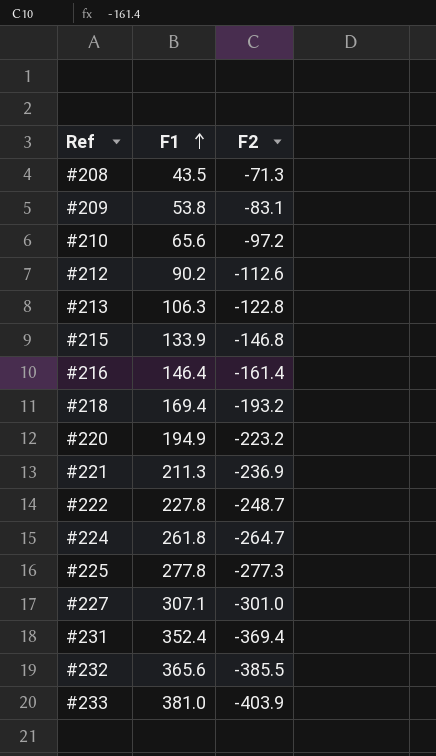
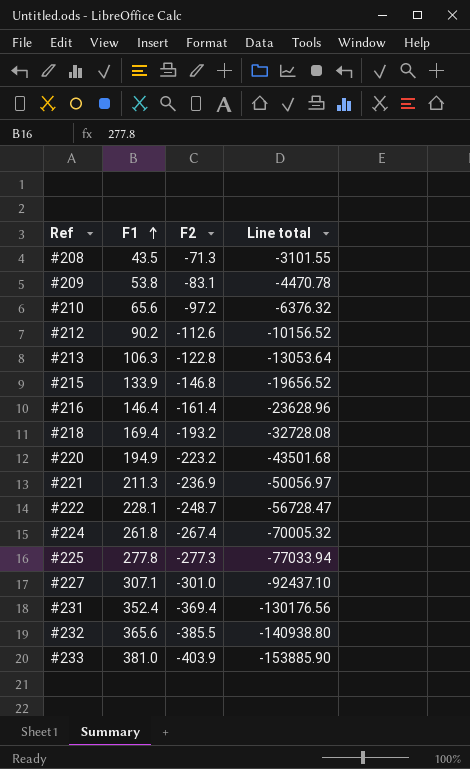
column Line total | formula: none -> [F1] * [F2]
#222 | F1: 227.8 -> 228.1
#224 | F2: -264.7 -> -267.4

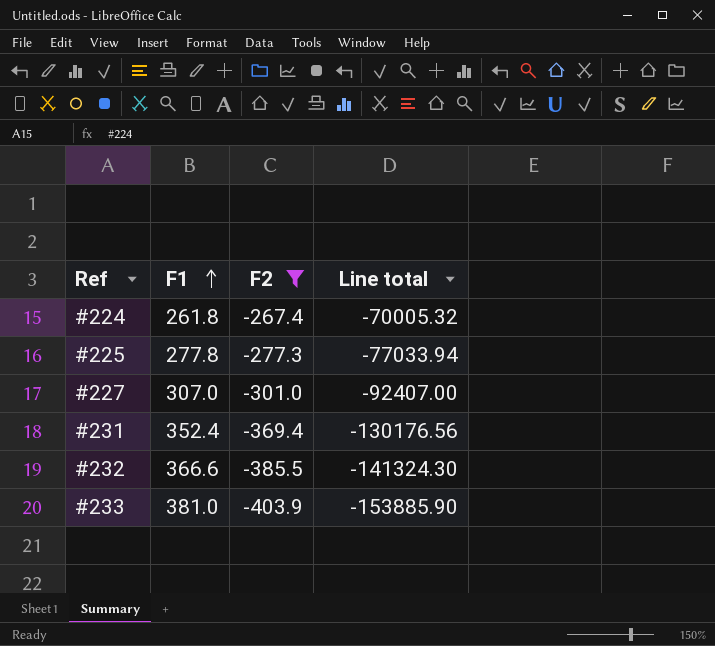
filter: none -> F2 <= -267.4
#227 | F1: 307.1 -> 307.0
#227 | Line total: -92437.10 -> -92407.00
#232 | F1: 365.6 -> 366.6
#232 | Line total: -140938.80 -> -141324.30

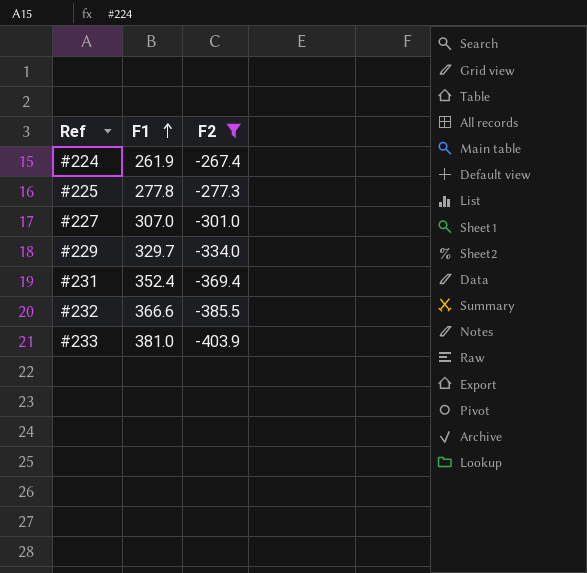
column Line total | formula: [F1] * [F2] -> none
#224 | F1: 261.8 -> 261.9
row #229: none -> 329.7 | -334.0

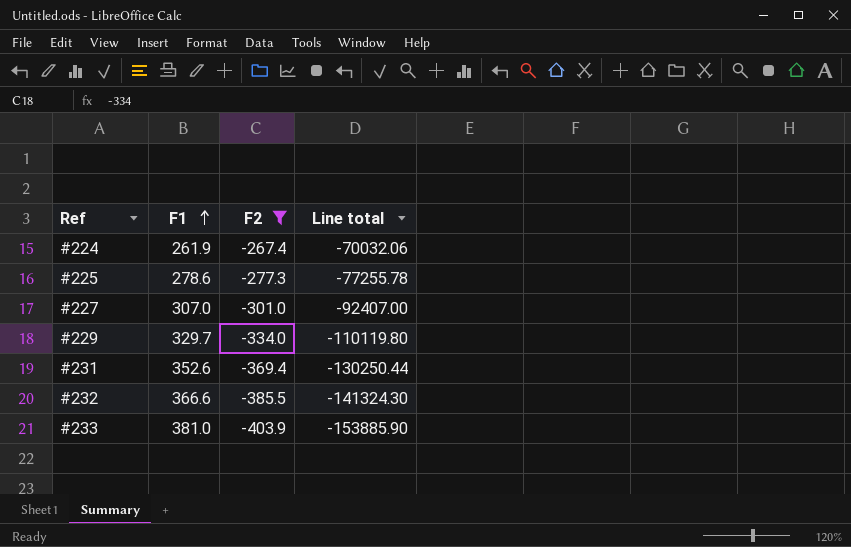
column Line total | formula: none -> [F1] * [F2]
#225 | F1: 277.8 -> 278.6
#231 | F1: 352.4 -> 352.6

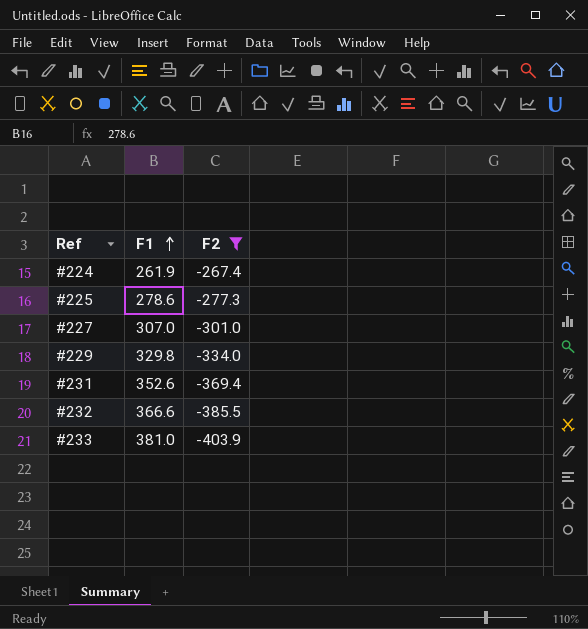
column Line total | formula: [F1] * [F2] -> none
#229 | F1: 329.7 -> 329.8

